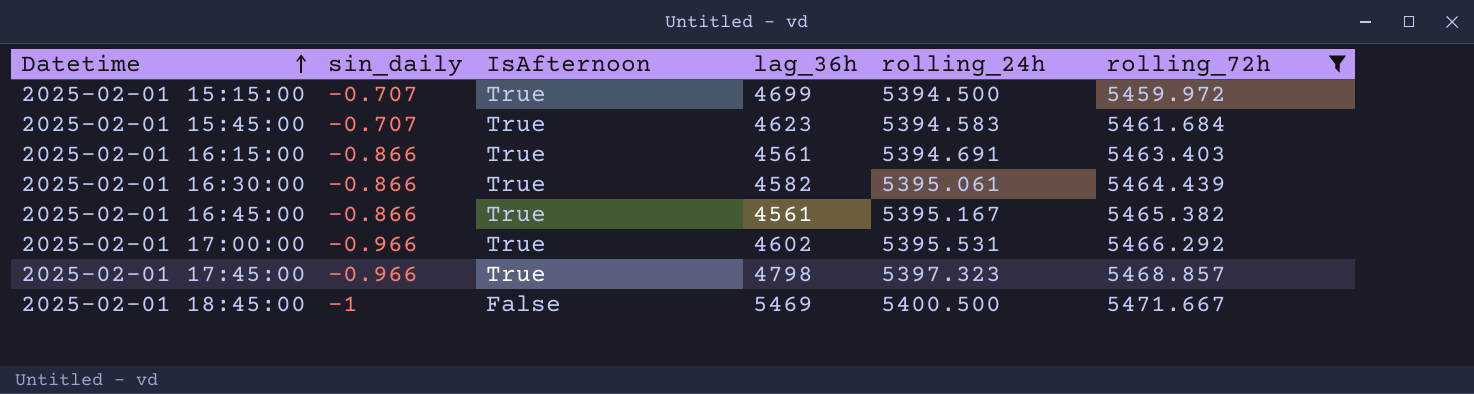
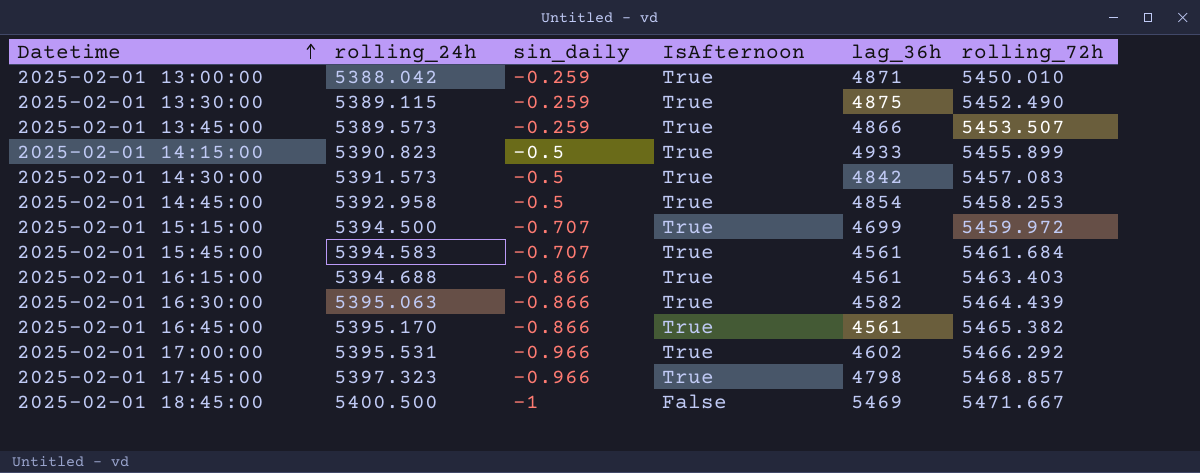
filter: rolling_72h >= 5459.972 -> none
column rolling_24h | position: 5 -> 2
2025-02-01 15:45:00 | lag_36h: 4623 -> 4561
2025-02-01 16:15:00 | rolling_24h: 5394.691 -> 5394.688
2025-02-01 16:30:00 | rolling_24h: 5395.061 -> 5395.063
2025-02-01 16:45:00 | rolling_24h: 5395.167 -> 5395.170

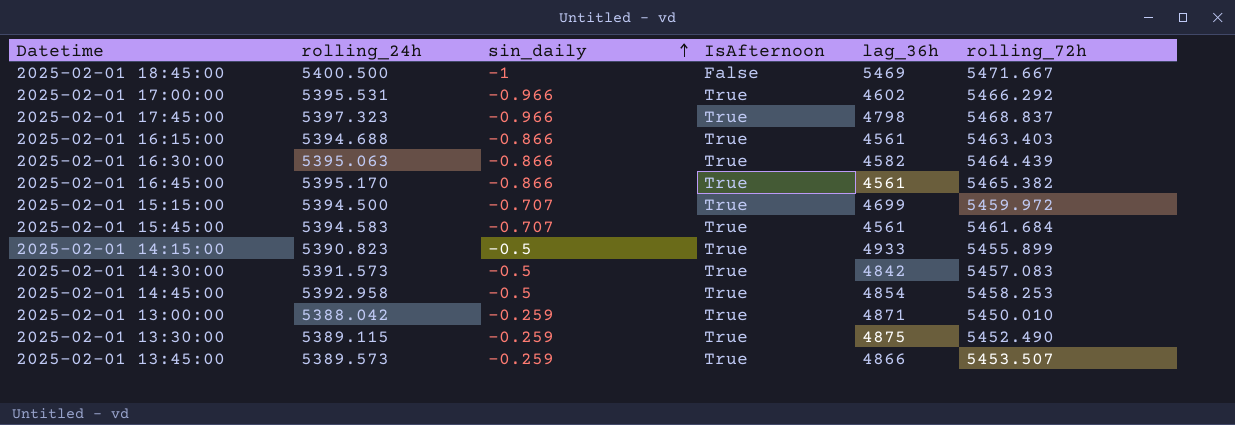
row order: Datetime ascending -> sin_daily ascending
2025-02-01 17:45:00 | rolling_72h: 5468.857 -> 5468.837

